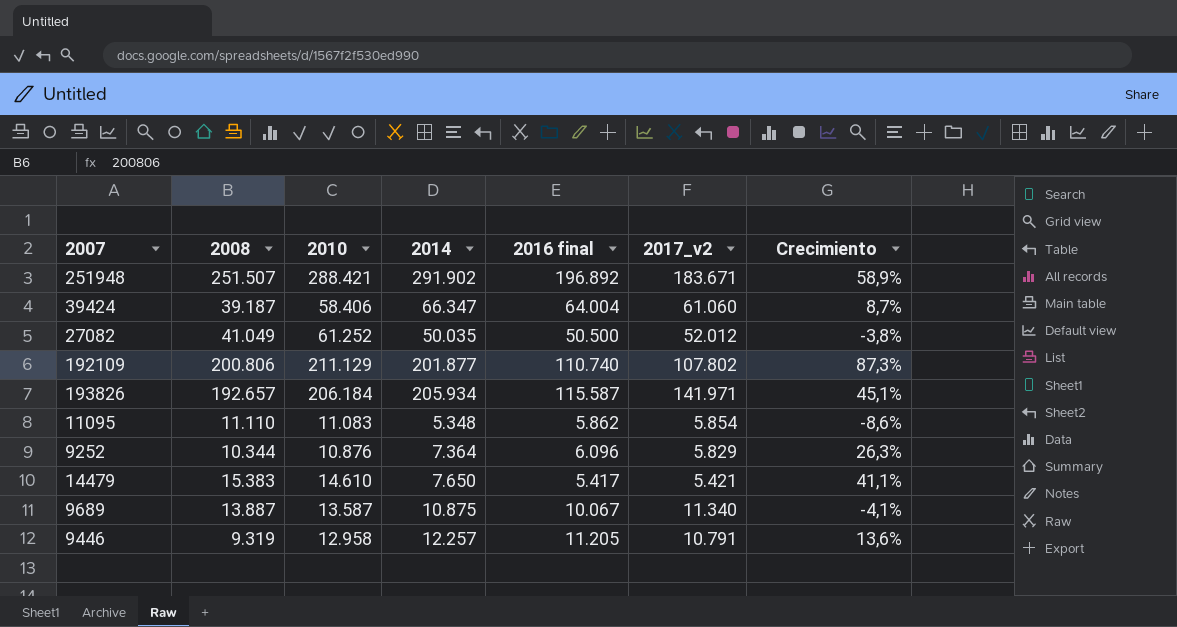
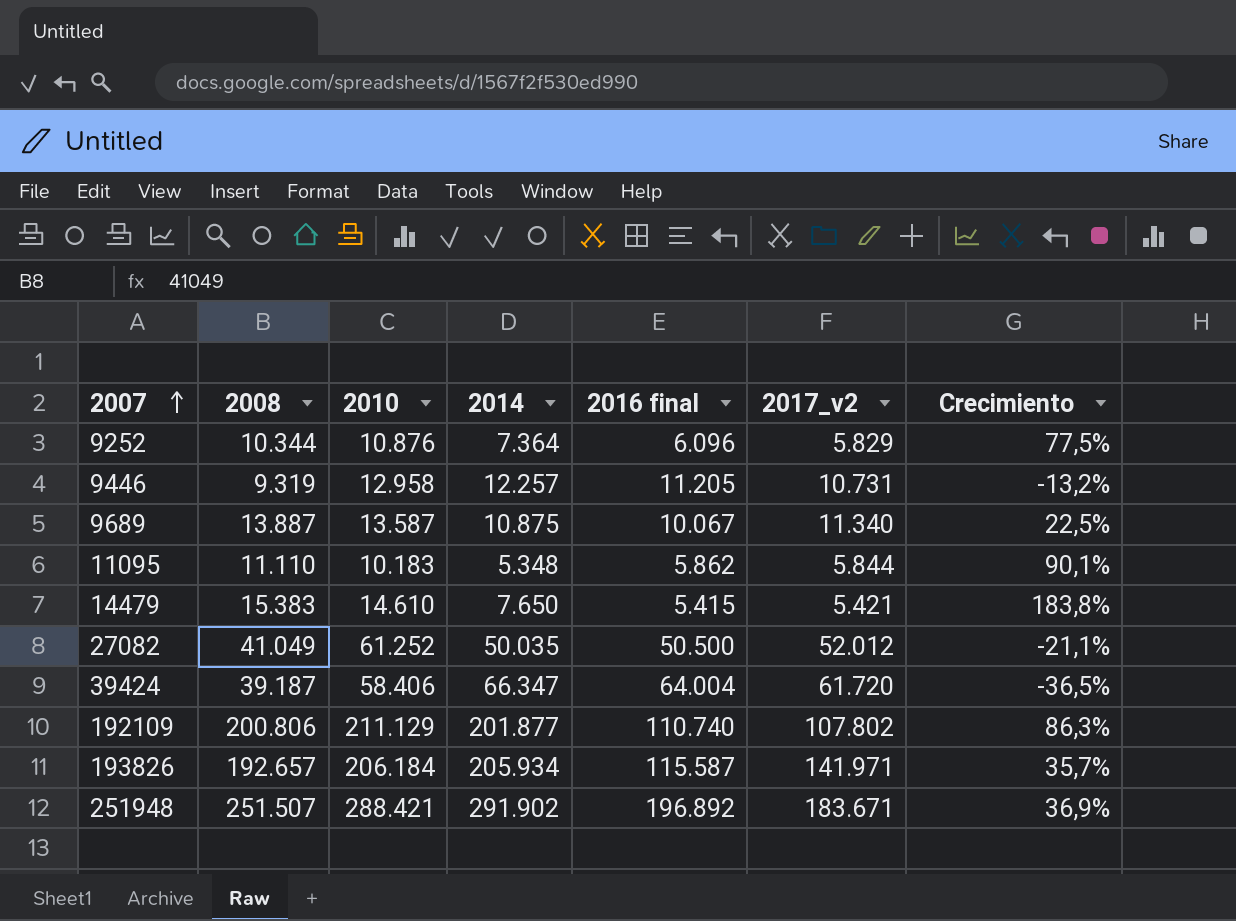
row order: none -> 2007 ascending
column Crecimiento | formula: ([2014] - [2017_v2]) / [2017_v2] -> ([2008] - [2017_v2]) / [2017_v2]
9446 | 2017_v2: 10.791 -> 10.731
11095 | 2010: 11.083 -> 10.183
11095 | 2017_v2: 5.854 -> 5.844
14479 | 2016 final: 5.417 -> 5.415
39424 | 2017_v2: 61.060 -> 61.720

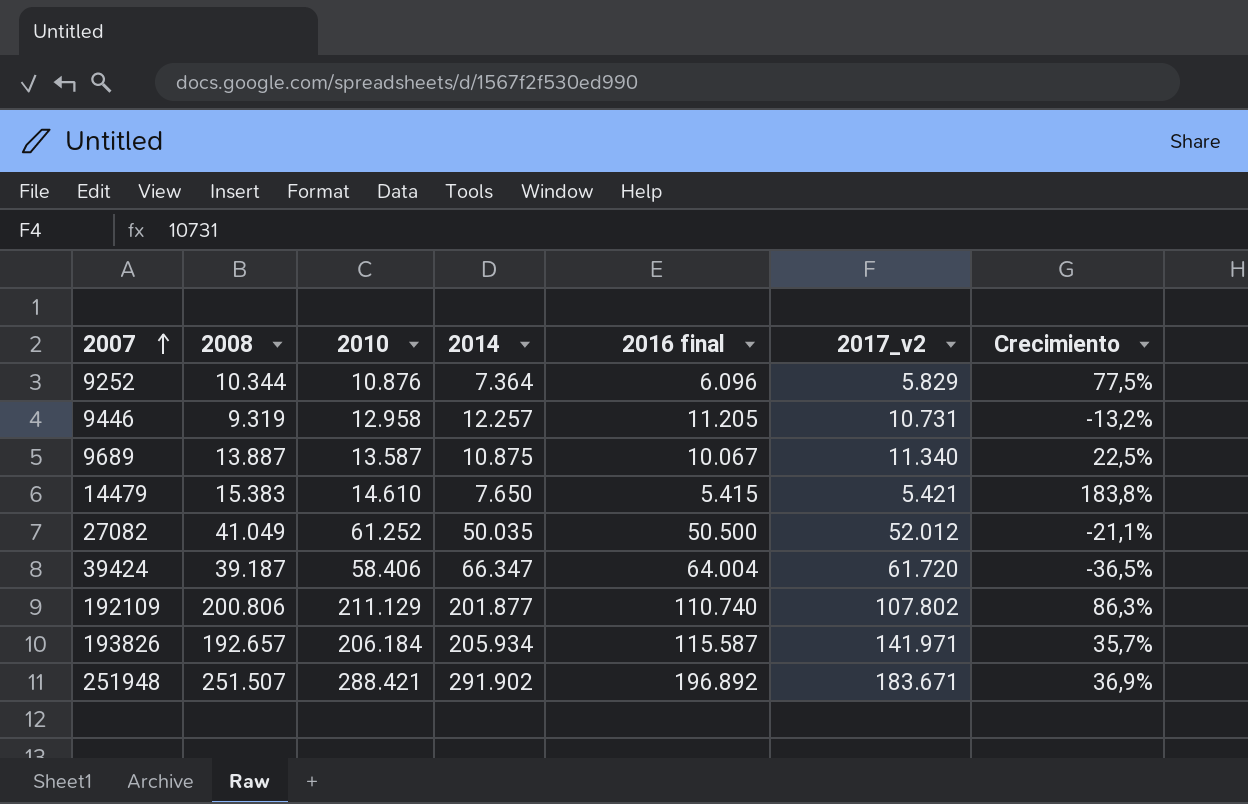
row 11095: 11.110 | 10.183 | 5.348 | 5.862 | 5.844 | 90,1% -> none

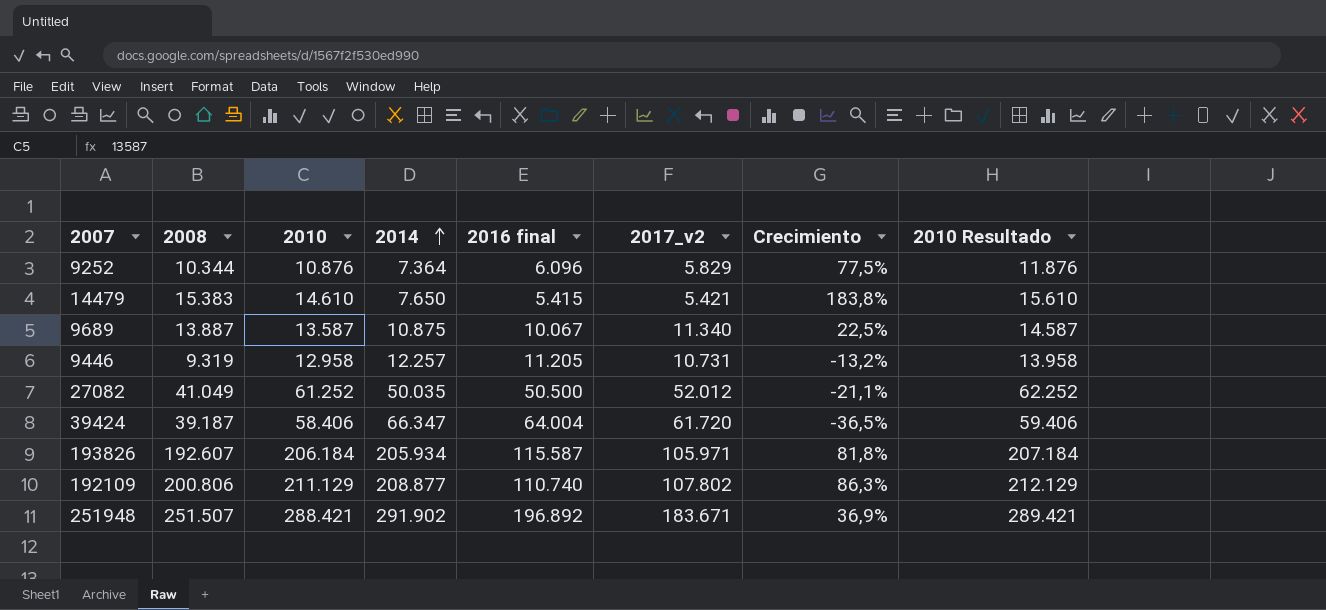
row order: 2007 ascending -> 2014 ascending
column 2010 Resultado | formula: none -> [2010] + 1000
193826 | 2008: 192.657 -> 192.607
193826 | 2017_v2: 141.971 -> 105.971
193826 | Crecimiento: 35,7% -> 81,8%
192109 | 2014: 201.877 -> 208.877

